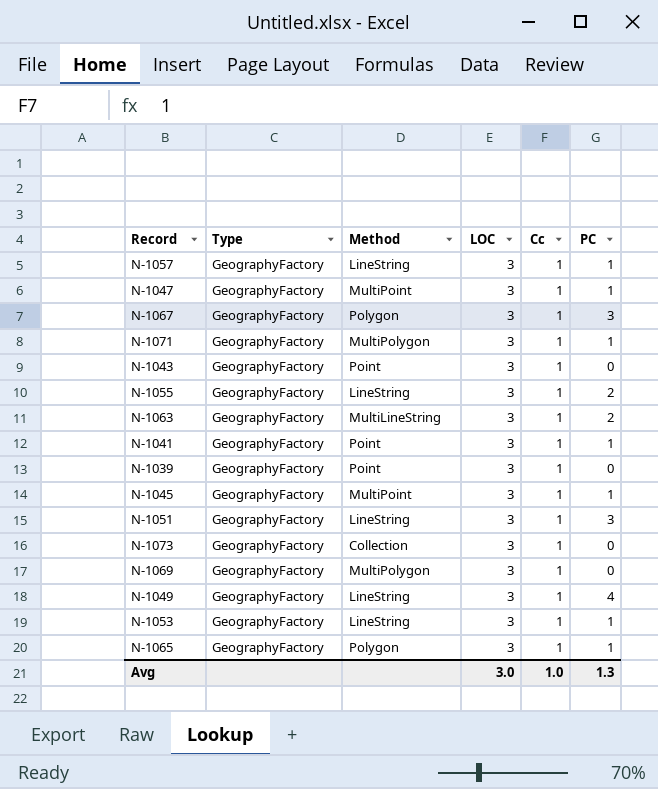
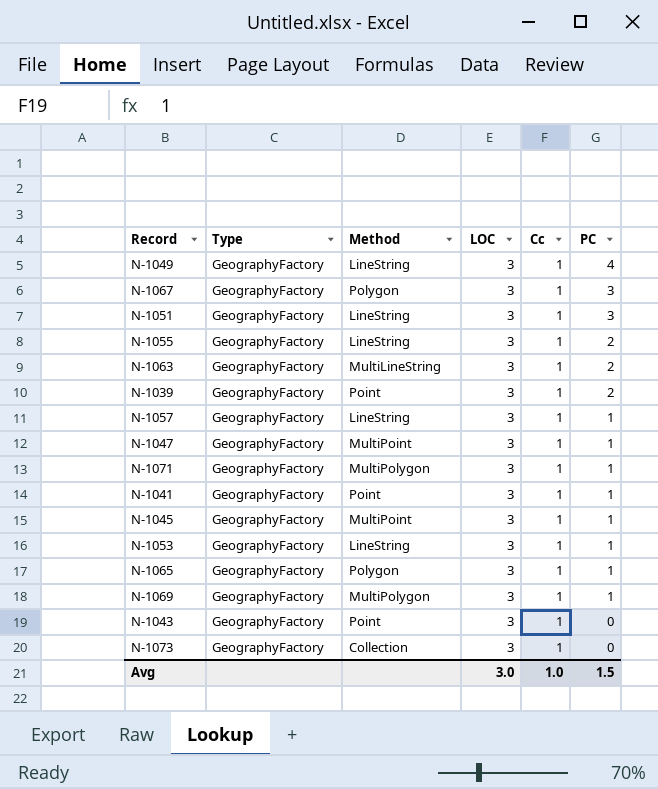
row order: none -> PC descending
N-1039 | PC: 0 -> 2
N-1069 | PC: 0 -> 1
Avg | PC: 1.3 -> 1.5

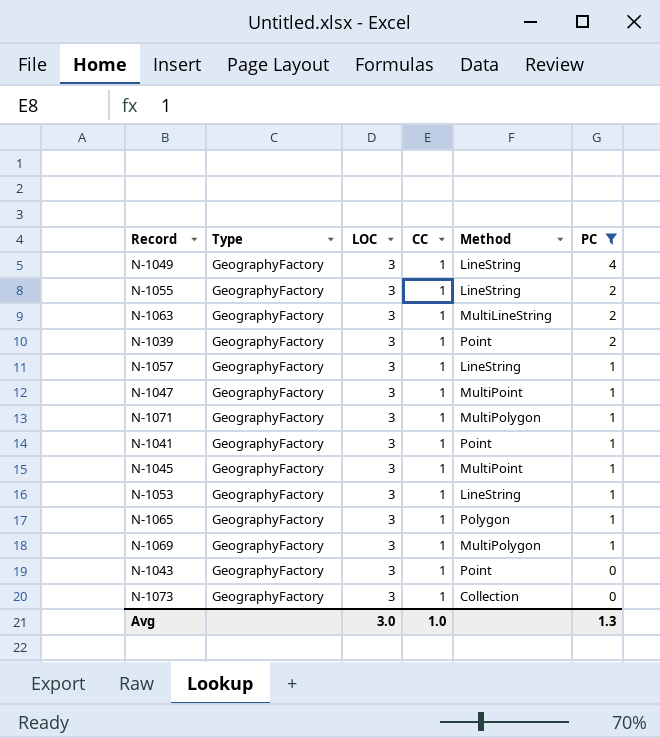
filter: none -> PC != 3
column name: Cc -> CC
column Method | position: 3 -> 5
Avg | PC: 1.5 -> 1.3

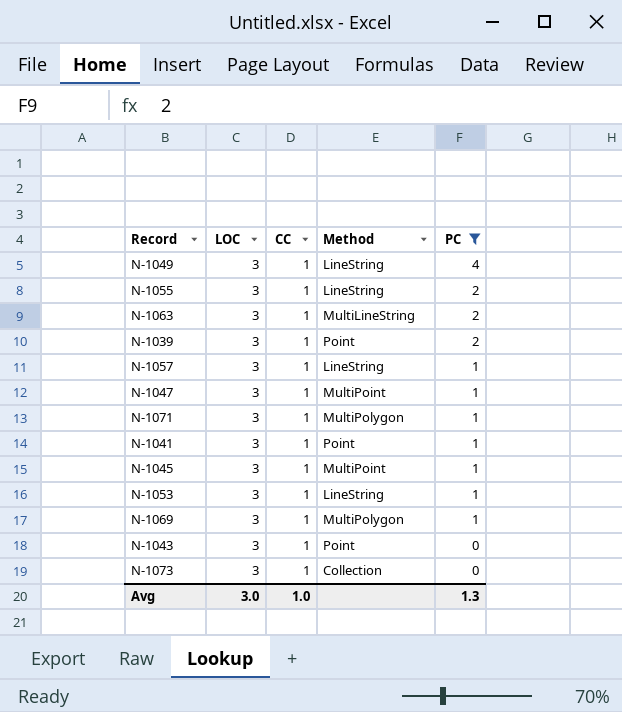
column Type | position: 2 -> none
row N-1065: GeographyFactory | 3 | 1 | Polygon | 1 -> none

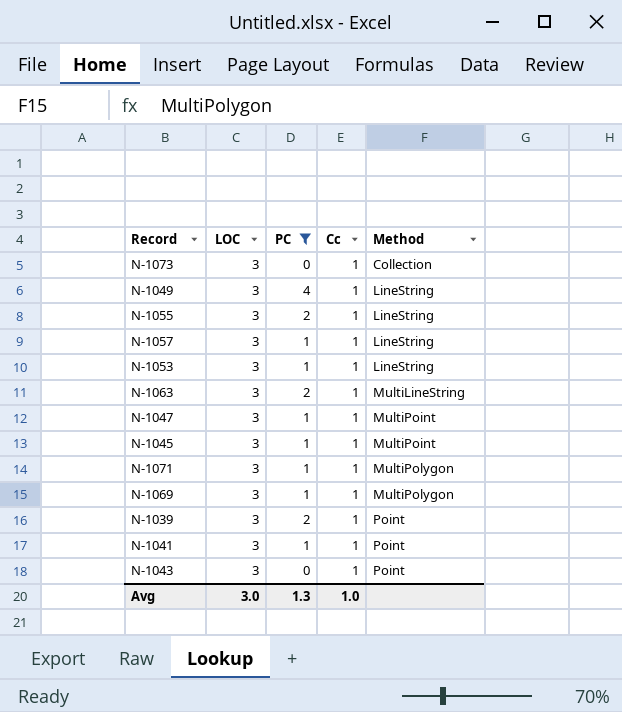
row order: PC descending -> Method ascending
column PC | position: 5 -> 3
column name: CC -> Cc

